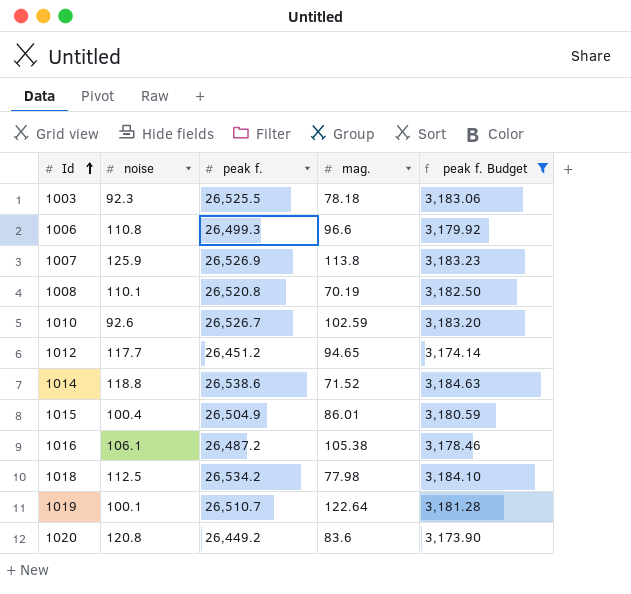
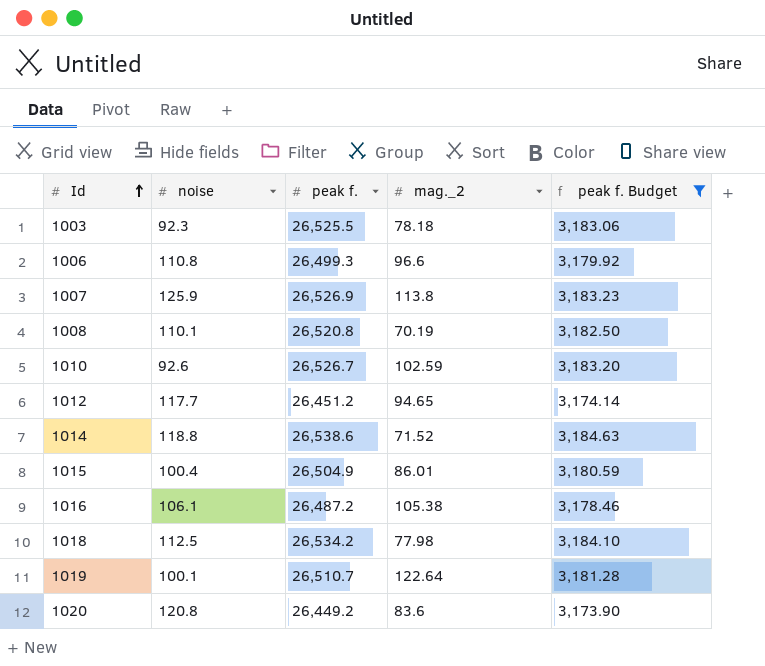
column name: mag. -> mag._2

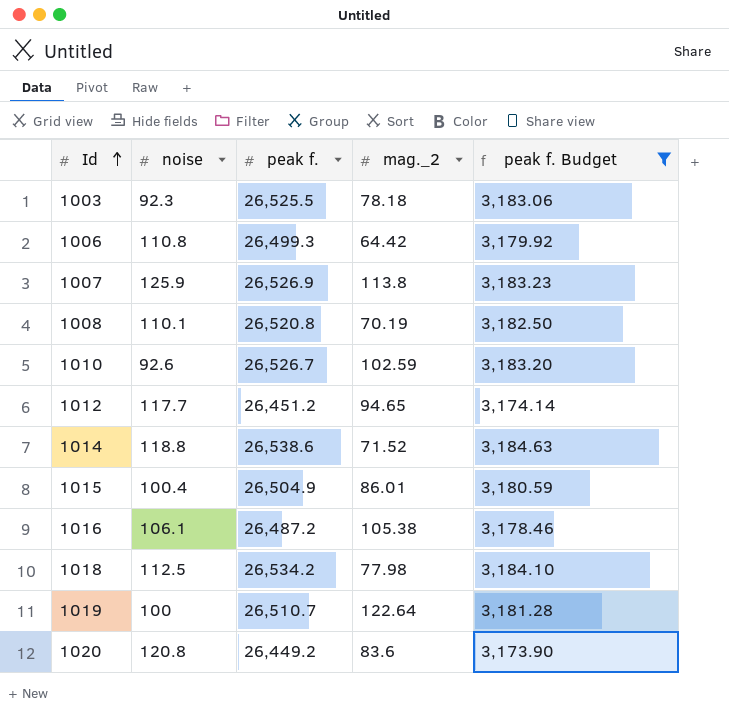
1006 | mag._2: 96.6 -> 64.42
1019 | noise: 100.1 -> 100

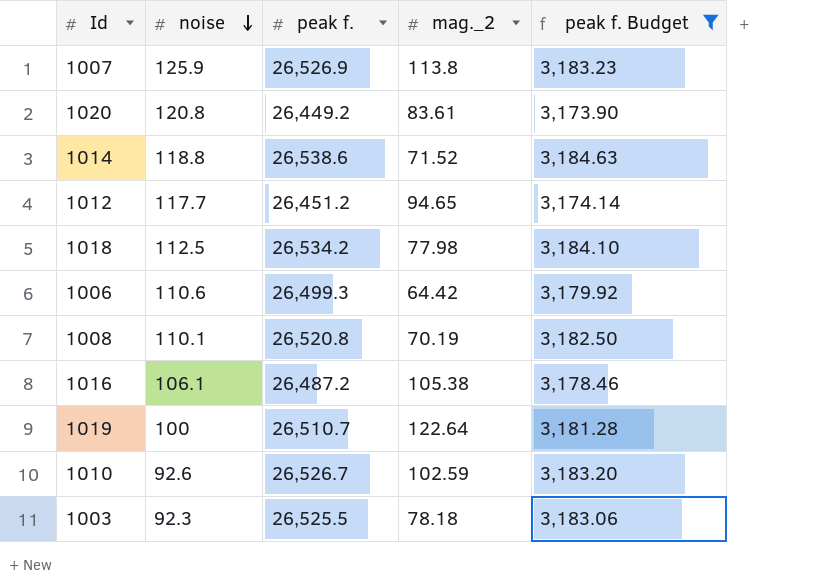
row order: Id ascending -> noise descending
row 1015: 100.4 | 26,504.9 | 86.01 | 3,180.59 -> none
1020 | mag._2: 83.6 -> 83.61
1006 | noise: 110.8 -> 110.6

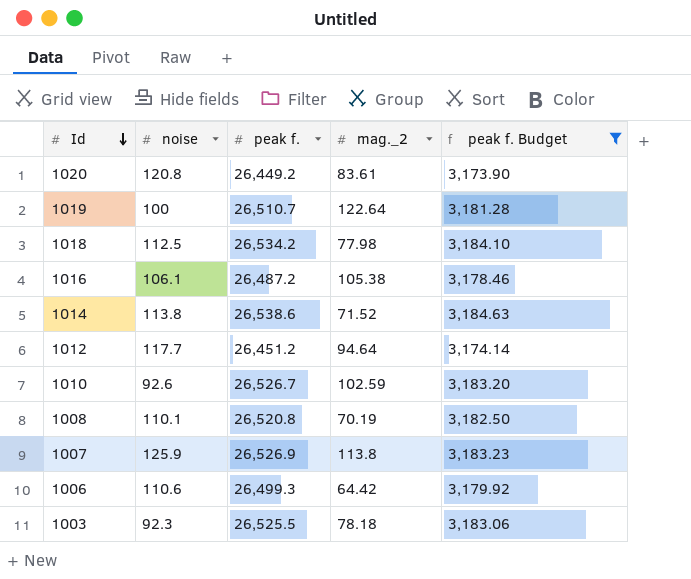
row order: noise descending -> Id descending
1014 | noise: 118.8 -> 113.8
1012 | mag._2: 94.65 -> 94.64

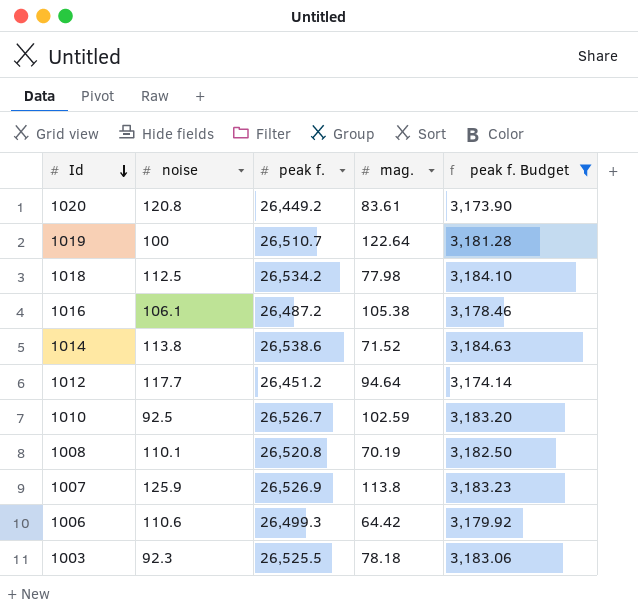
column name: mag._2 -> mag.
1010 | noise: 92.6 -> 92.5

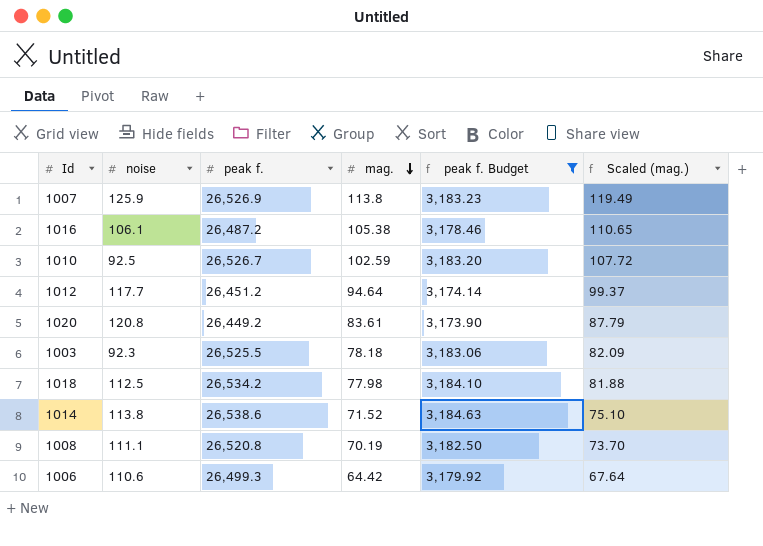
row order: Id descending -> mag. descending
column Scaled (mag.) | formula: none -> [mag.] * 1.05
row 1019: 100 | 26,510.7 | 122.64 | 3,181.28 -> none
1008 | noise: 110.1 -> 111.1

